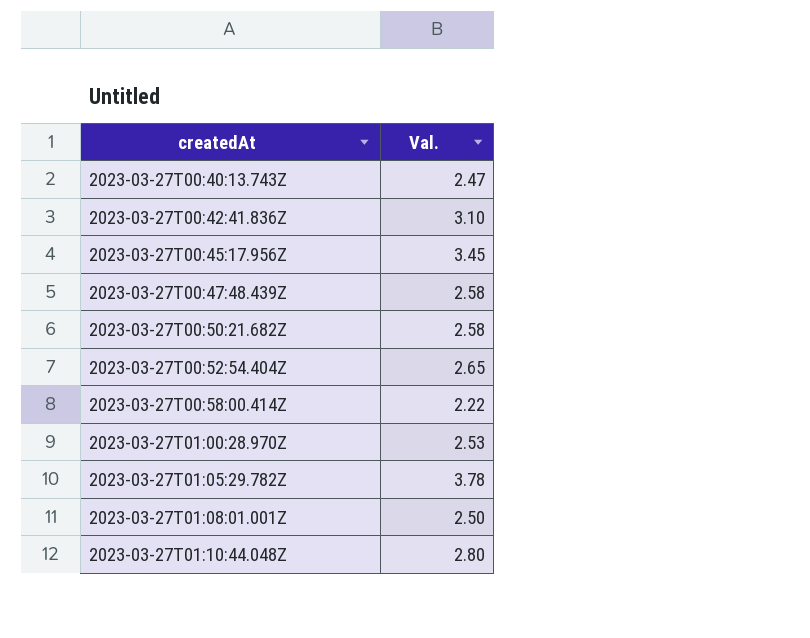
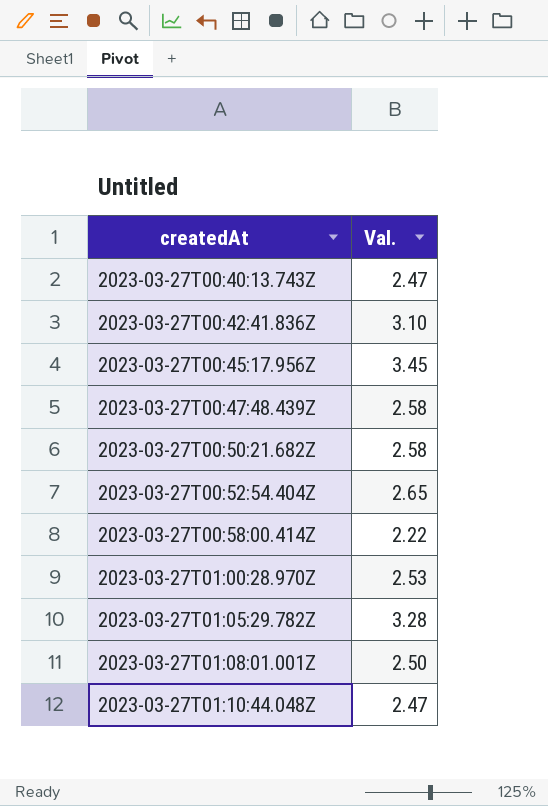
2023-03-27T01:05:29.782Z | Val.: 3.78 -> 3.28
2023-03-27T01:10:44.048Z | Val.: 2.80 -> 2.47

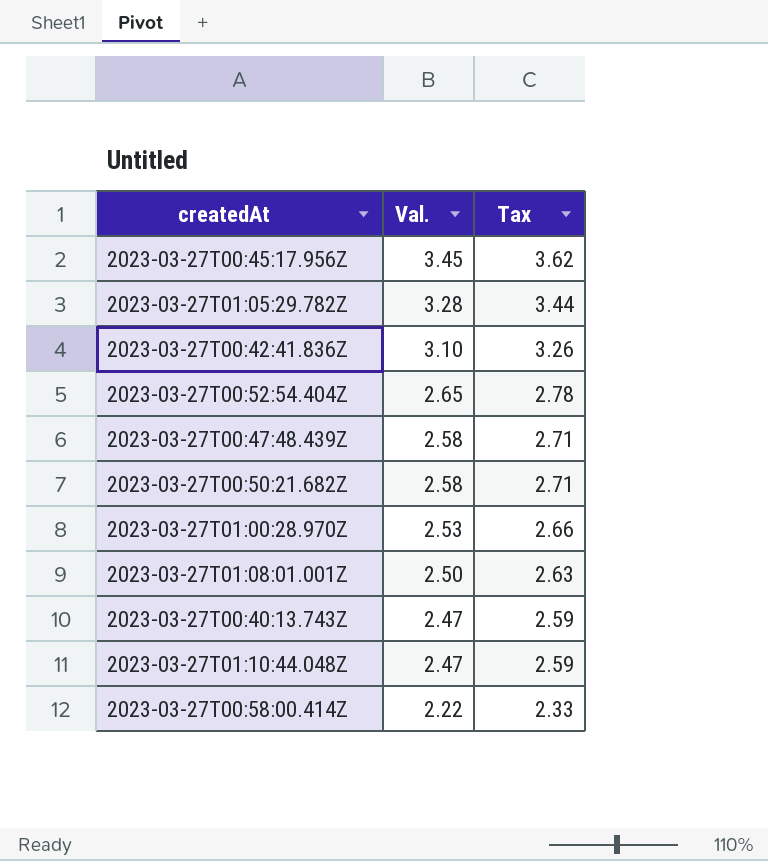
row order: createdAt ascending -> Val. descending
column Tax | formula: none -> [Val.] * 1.05

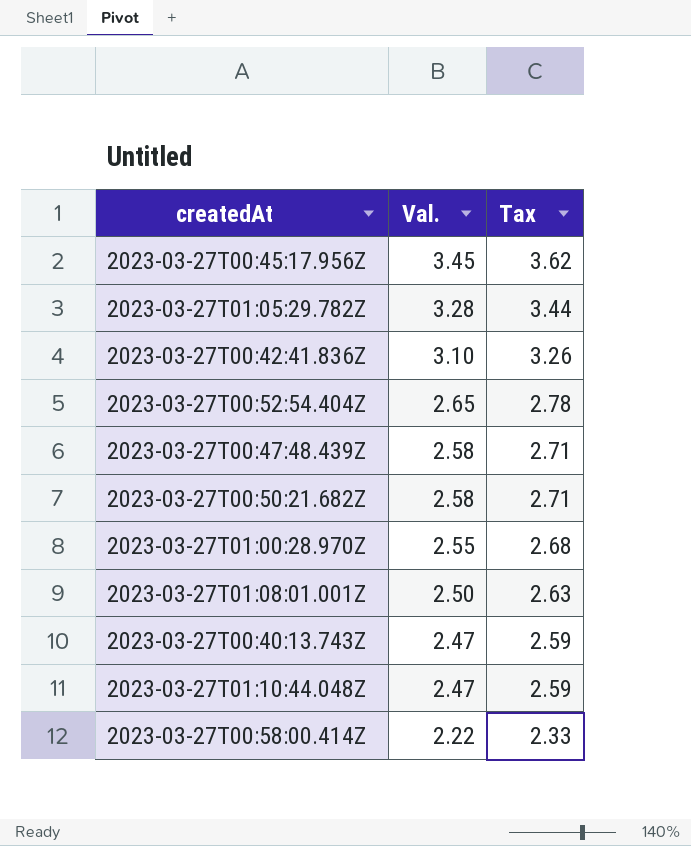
2023-03-27T01:00:28.970Z | Val.: 2.53 -> 2.55
2023-03-27T01:00:28.970Z | Tax: 2.66 -> 2.68

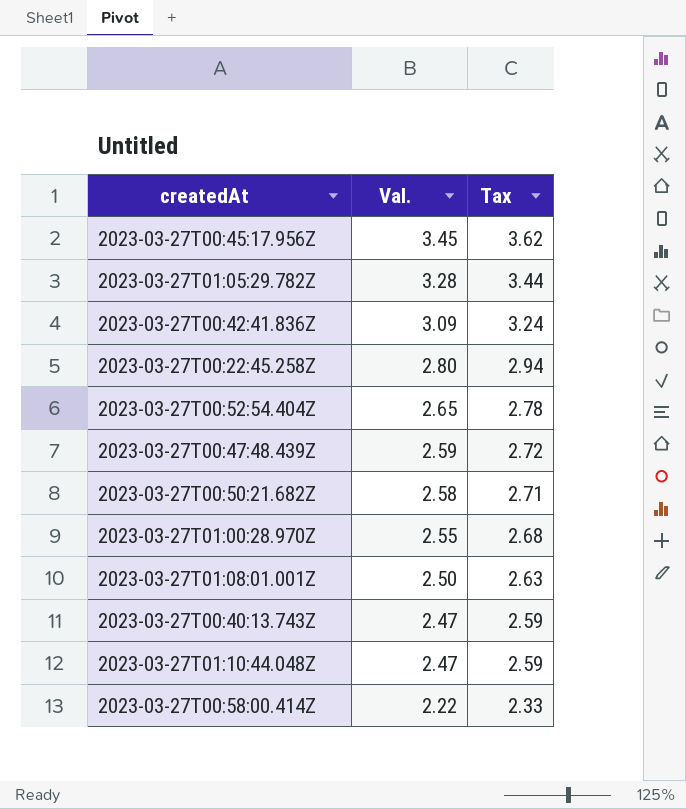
2023-03-27T00:42:41.836Z | Val.: 3.10 -> 3.09
2023-03-27T00:42:41.836Z | Tax: 3.26 -> 3.24
row 2023-03-27T00:22:45.258Z: none -> 2.80 | 2.94
2023-03-27T00:47:48.439Z | Val.: 2.58 -> 2.59
2023-03-27T00:47:48.439Z | Tax: 2.71 -> 2.72

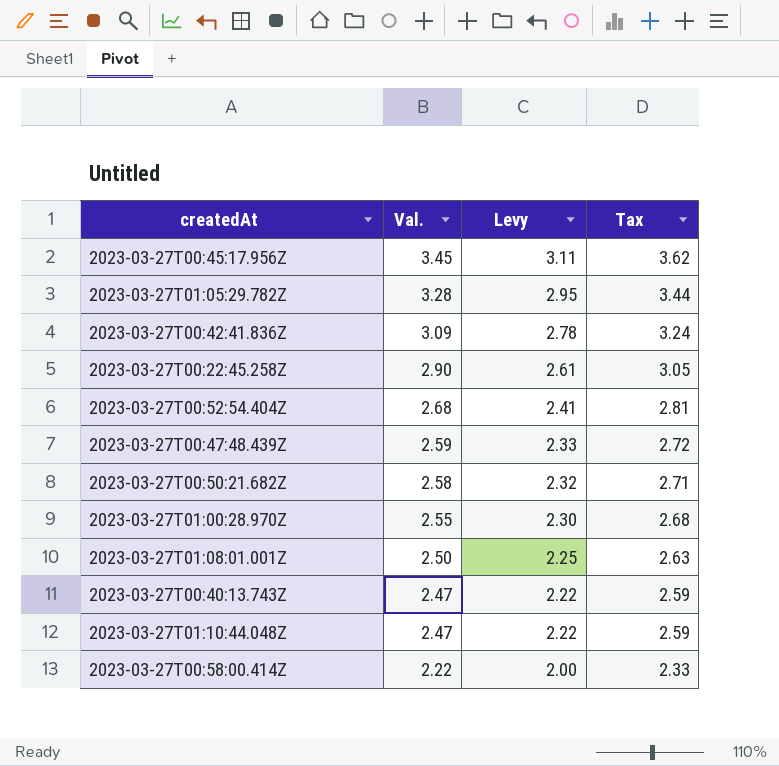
column Levy | formula: none -> [Val.] * 0.9
2023-03-27T00:22:45.258Z | Val.: 2.80 -> 2.90
2023-03-27T00:22:45.258Z | Tax: 2.94 -> 3.05
2023-03-27T00:52:54.404Z | Val.: 2.65 -> 2.68
2023-03-27T00:52:54.404Z | Tax: 2.78 -> 2.81

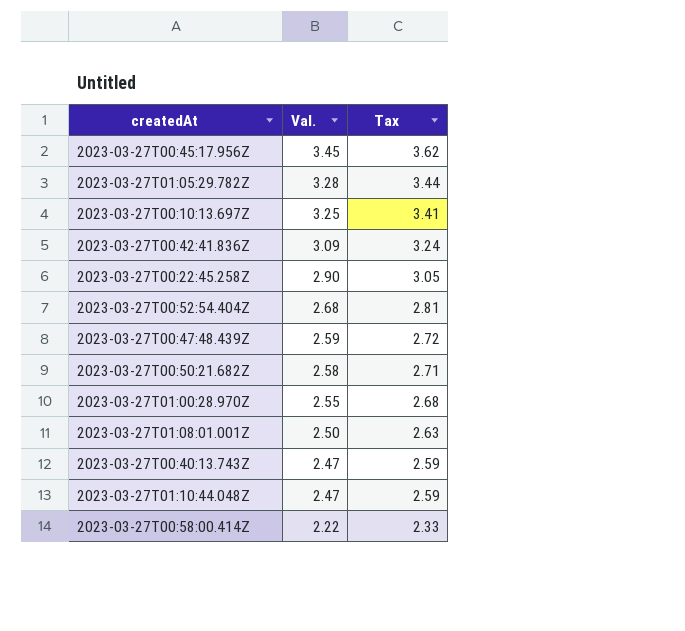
column Levy | formula: [Val.] * 0.9 -> none
row 2023-03-27T00:10:13.697Z: none -> 3.25 | 3.41

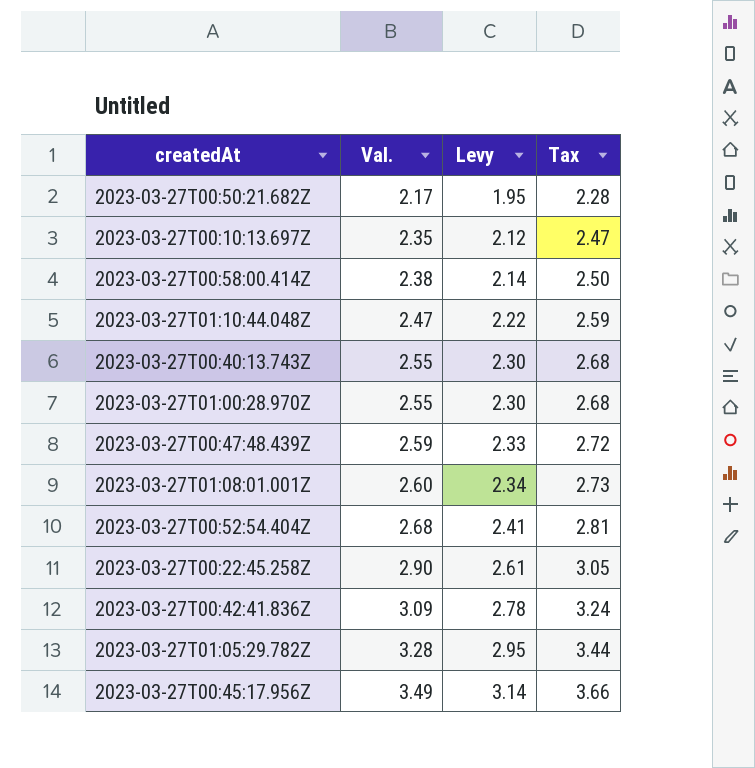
row order: Val. descending -> Val. ascending
column Levy | formula: none -> [Val.] * 0.9
2023-03-27T00:50:21.682Z | Val.: 2.58 -> 2.17
2023-03-27T00:50:21.682Z | Tax: 2.71 -> 2.28
2023-03-27T00:10:13.697Z | Val.: 3.25 -> 2.35
2023-03-27T00:10:13.697Z | Tax: 3.41 -> 2.47
2023-03-27T00:58:00.414Z | Val.: 2.22 -> 2.38
2023-03-27T00:58:00.414Z | Tax: 2.33 -> 2.50
2023-03-27T00:40:13.743Z | Val.: 2.47 -> 2.55
2023-03-27T00:40:13.743Z | Tax: 2.59 -> 2.68
2023-03-27T01:08:01.001Z | Val.: 2.50 -> 2.60
2023-03-27T01:08:01.001Z | Tax: 2.63 -> 2.73
2023-03-27T00:45:17.956Z | Val.: 3.45 -> 3.49
2023-03-27T00:45:17.956Z | Tax: 3.62 -> 3.66

